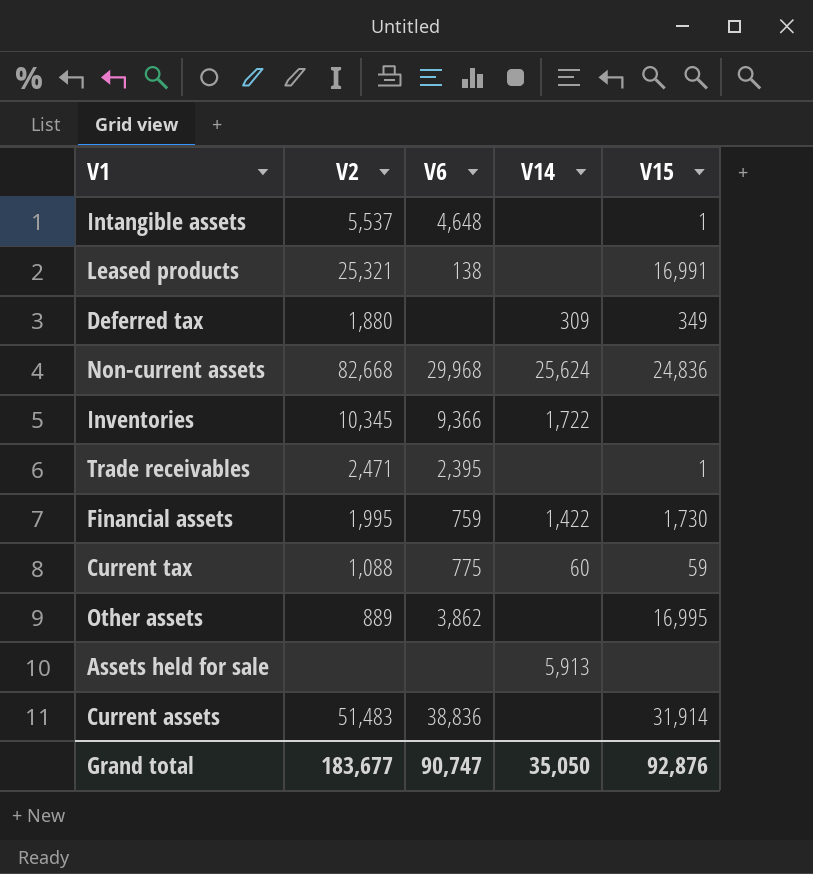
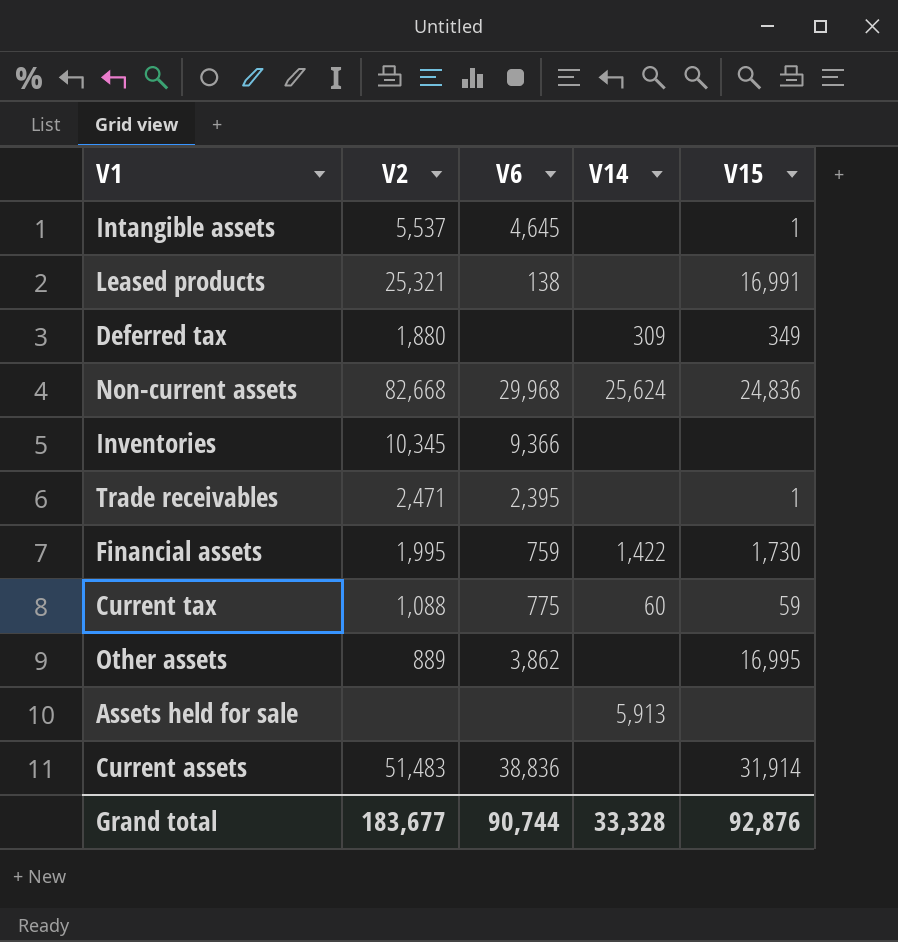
Intangible assets | V6: 4,648 -> 4,645
Inventories | V14: 1,722 -> none
Grand total | V6: 90,747 -> 90,744
Grand total | V14: 35,050 -> 33,328

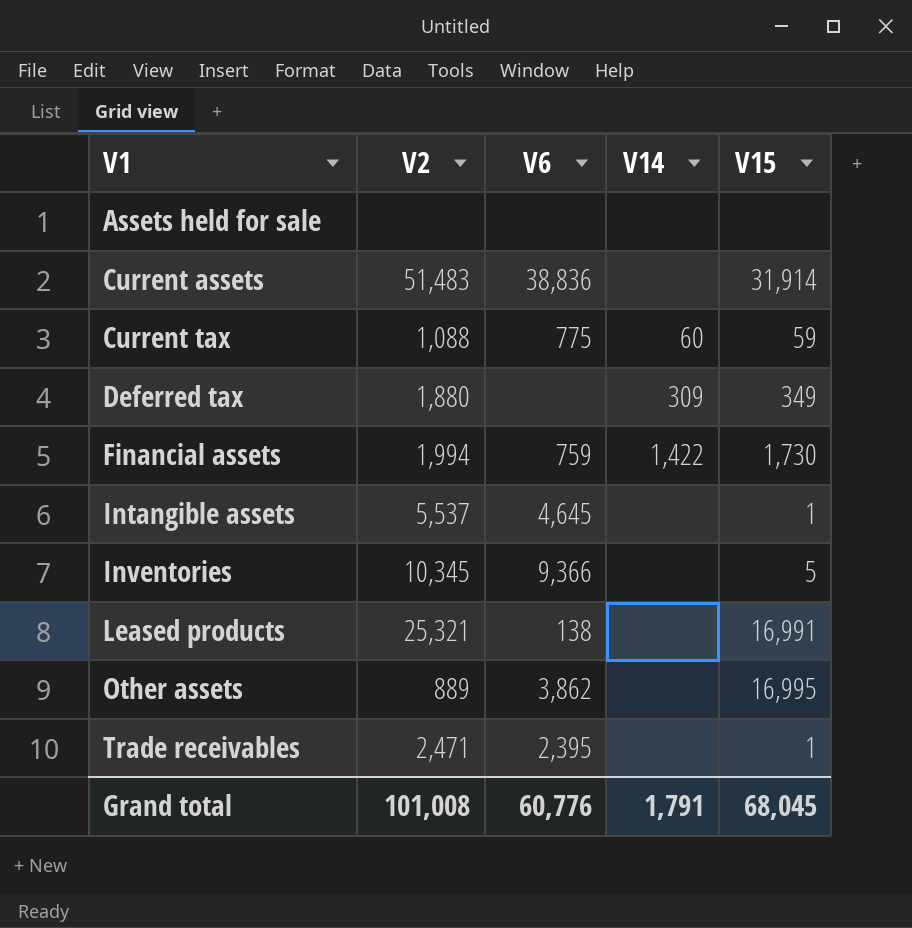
row order: none -> V1 ascending
row Non-current assets: 82,668 | 29,968 | 25,624 | 24,836 -> none
Assets held for sale | V14: 5,913 -> none
Financial assets | V2: 1,995 -> 1,994
Inventories | V15: none -> 5
Grand total | V2: 183,677 -> 101,008
Grand total | V6: 90,744 -> 60,776
Grand total | V14: 33,328 -> 1,791
Grand total | V15: 92,876 -> 68,045

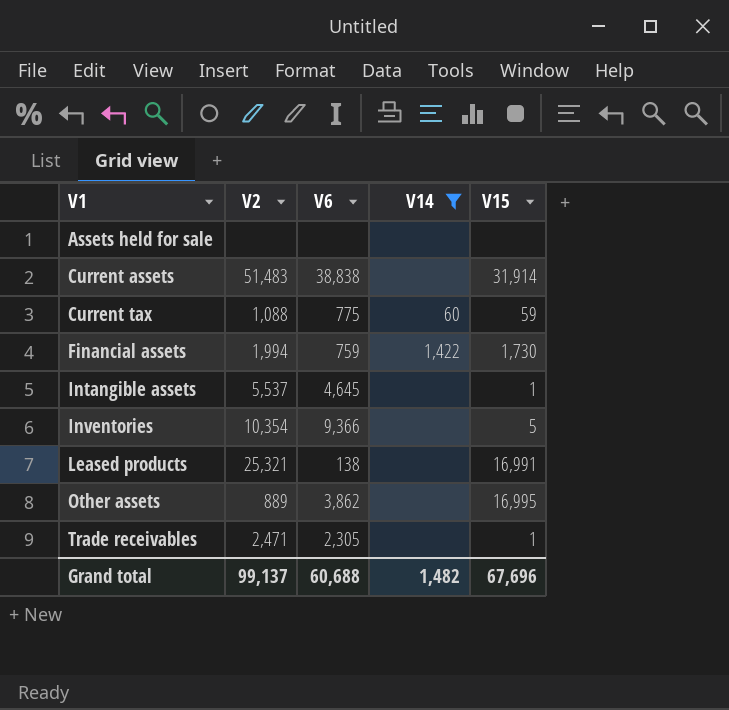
filter: none -> V14 != 309
Current assets | V6: 38,836 -> 38,838
Inventories | V2: 10,345 -> 10,354
Trade receivables | V6: 2,395 -> 2,305
Grand total | V2: 101,008 -> 99,137
Grand total | V6: 60,776 -> 60,688
Grand total | V14: 1,791 -> 1,482
Grand total | V15: 68,045 -> 67,696

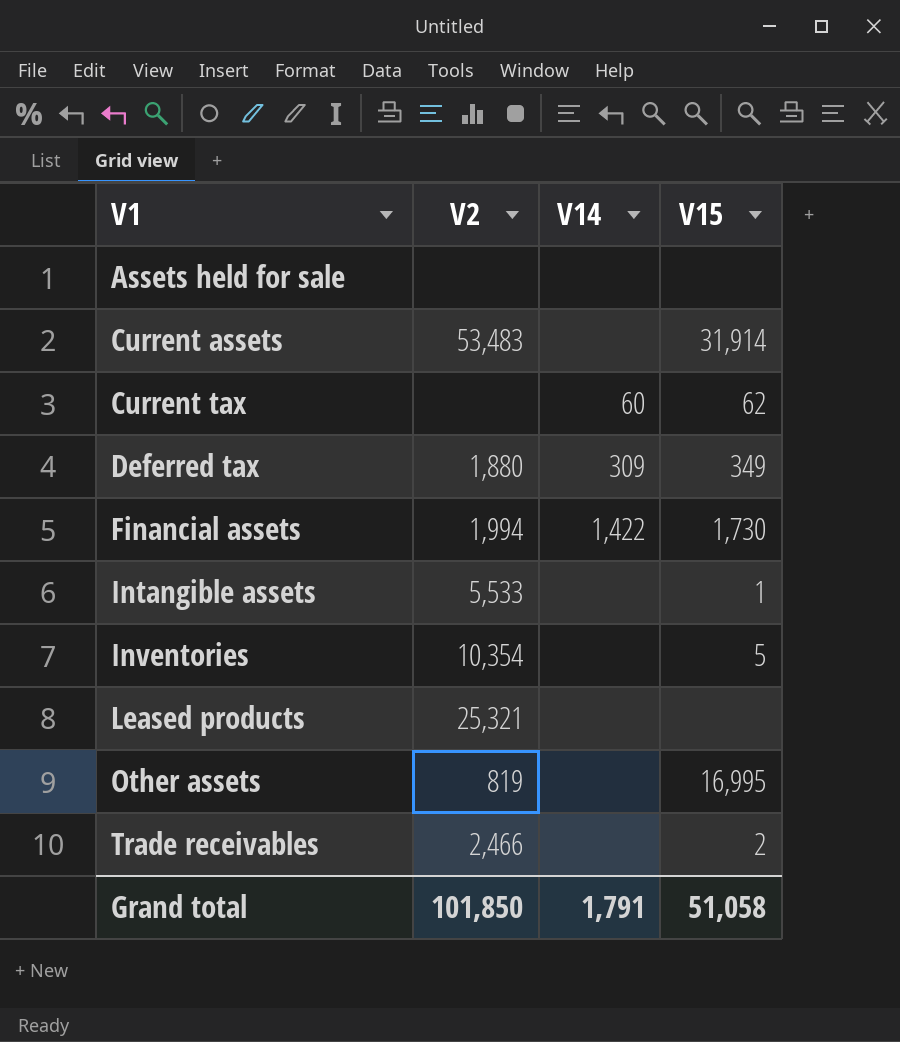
filter: V14 != 309 -> none
column V6 | position: 3 -> none
Current assets | V2: 51,483 -> 53,483
Current tax | V2: 1,088 -> none
Current tax | V15: 59 -> 62
Intangible assets | V2: 5,537 -> 5,533
Leased products | V15: 16,991 -> none
Other assets | V2: 889 -> 819
Trade receivables | V2: 2,471 -> 2,466
Trade receivables | V15: 1 -> 2
Grand total | V2: 99,137 -> 101,850
Grand total | V14: 1,482 -> 1,791
Grand total | V15: 67,696 -> 51,058

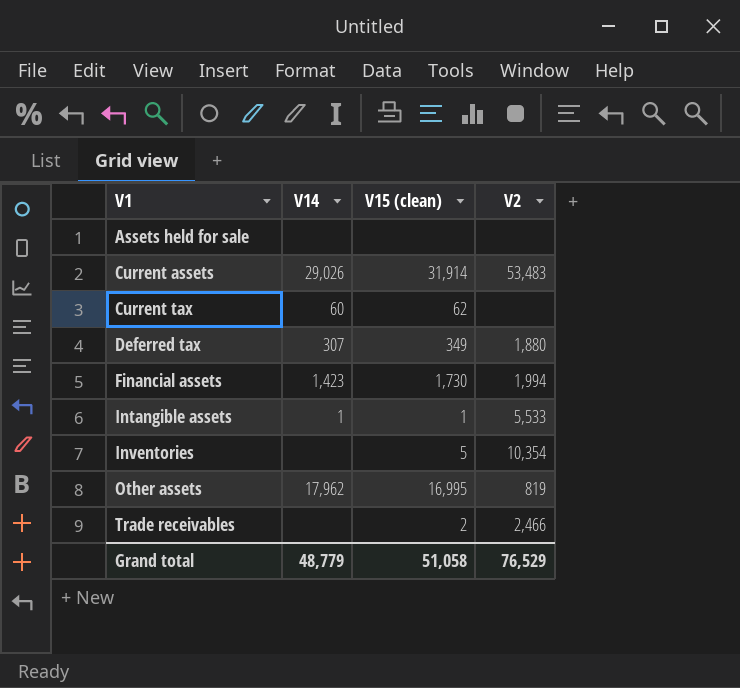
column name: V15 -> V15 (clean)
column V2 | position: 2 -> 4
row Leased products: 25,321 | none | none -> none
Current assets | V14: none -> 29,026
Deferred tax | V14: 309 -> 307
Financial assets | V14: 1,422 -> 1,423
Intangible assets | V14: none -> 1
Other assets | V14: none -> 17,962
Grand total | V14: 1,791 -> 48,779
Grand total | V2: 101,850 -> 76,529

